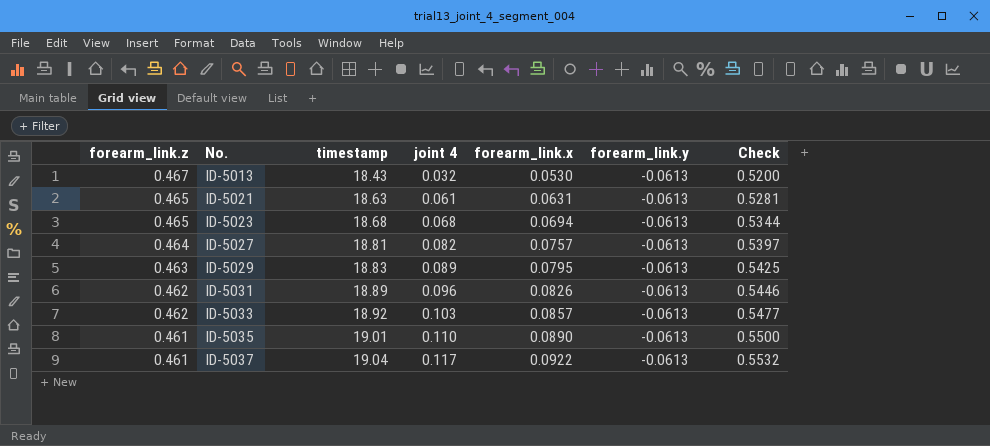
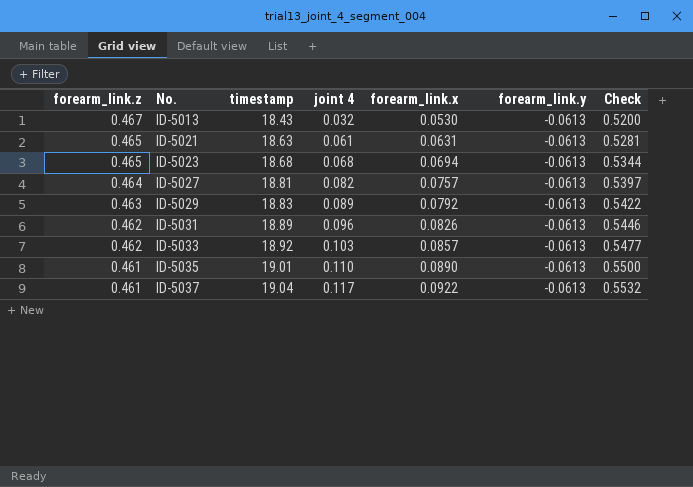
ID-5029 | forearm_link.x: 0.0795 -> 0.0792
ID-5029 | Check: 0.5425 -> 0.5422

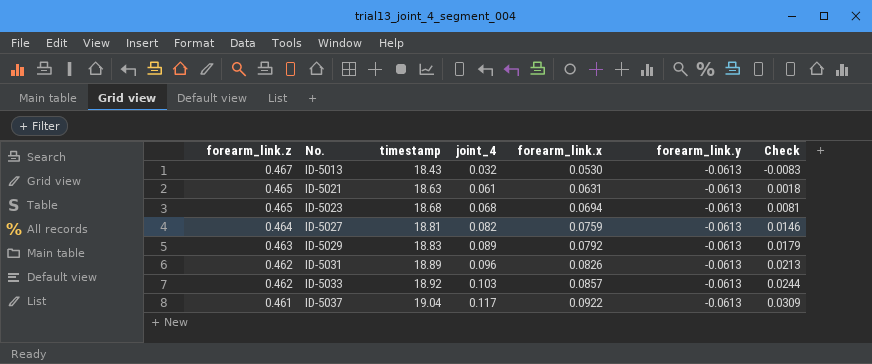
column name: joint 4 -> joint_4
column Check | formula: [forearm_link.z] + [forearm_link.x] -> [forearm_link.x] + [forearm_link.y]
row ID-5035: 0.461 | 19.01 | 0.110 | 0.0890 | -0.0613 | 0.5500 -> none
ID-5027 | forearm_link.x: 0.0757 -> 0.0759

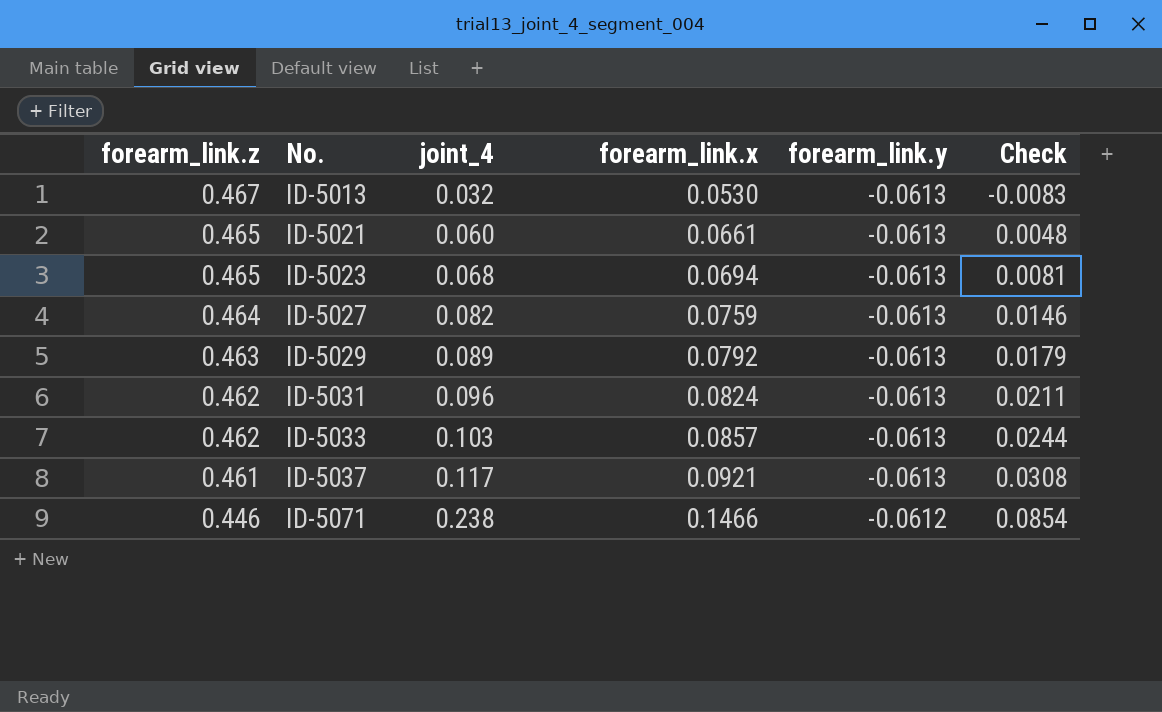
column timestamp | position: 3 -> none
ID-5021 | joint_4: 0.061 -> 0.060
ID-5021 | forearm_link.x: 0.0631 -> 0.0661
ID-5021 | Check: 0.0018 -> 0.0048
ID-5031 | forearm_link.x: 0.0826 -> 0.0824
ID-5031 | Check: 0.0213 -> 0.0211
ID-5037 | forearm_link.x: 0.0922 -> 0.0921
ID-5037 | Check: 0.0309 -> 0.0308
row ID-5071: none -> 0.446 | 0.238 | 0.1466 | -0.0612 | 0.0854

